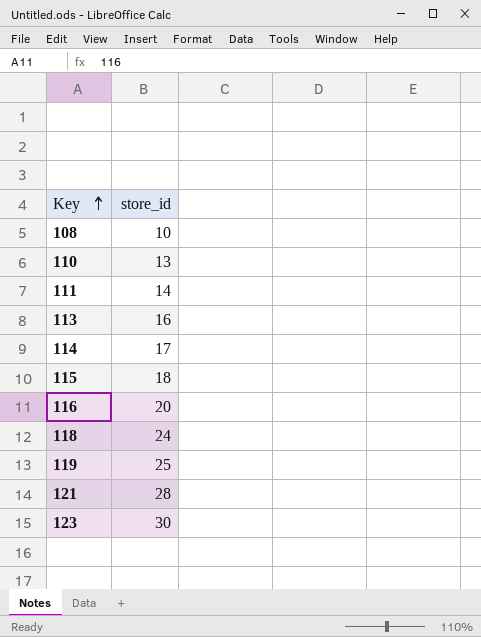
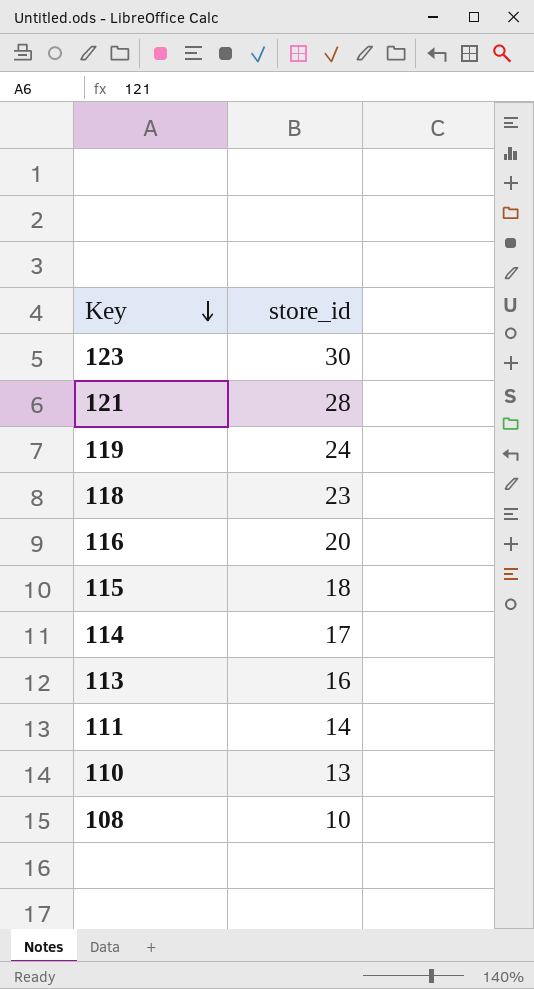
row order: Key ascending -> Key descending
119 | store_id: 25 -> 24
118 | store_id: 24 -> 23

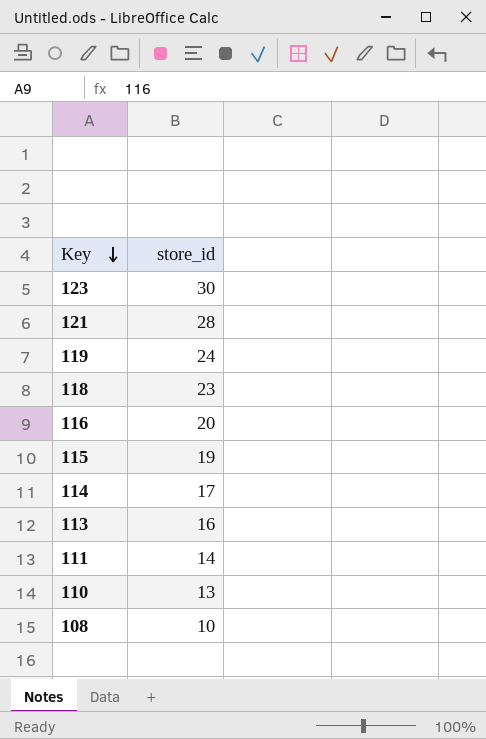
115 | store_id: 18 -> 19

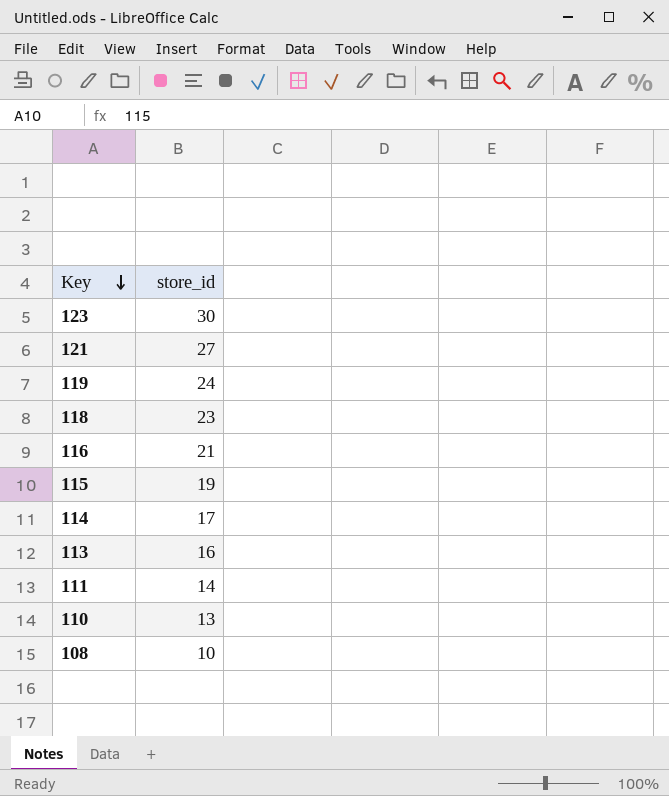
121 | store_id: 28 -> 27
116 | store_id: 20 -> 21

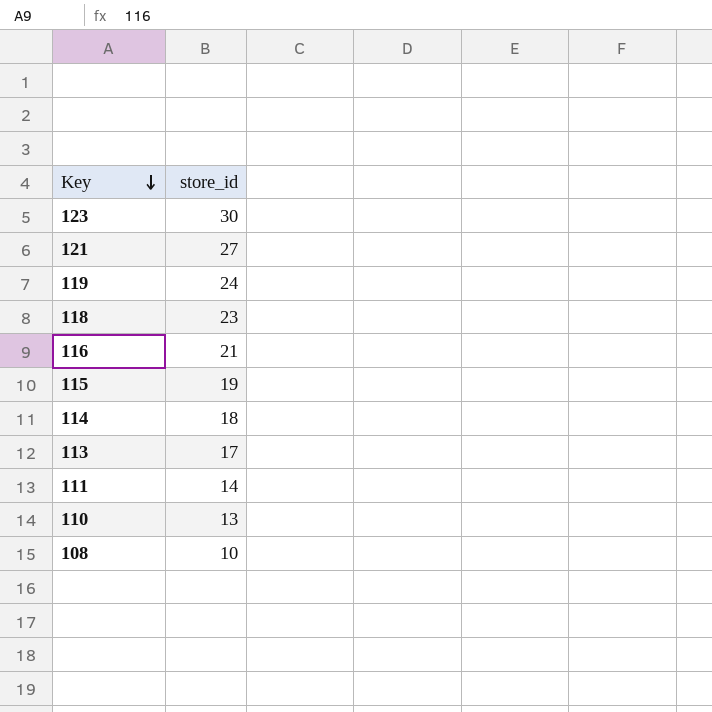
114 | store_id: 17 -> 18
113 | store_id: 16 -> 17

